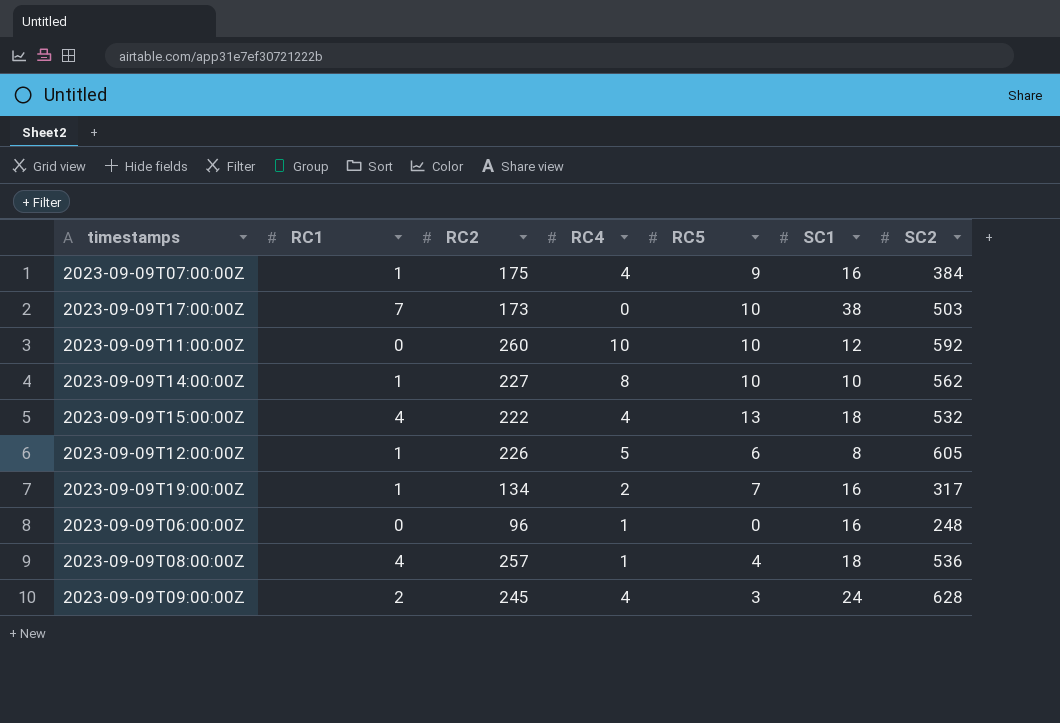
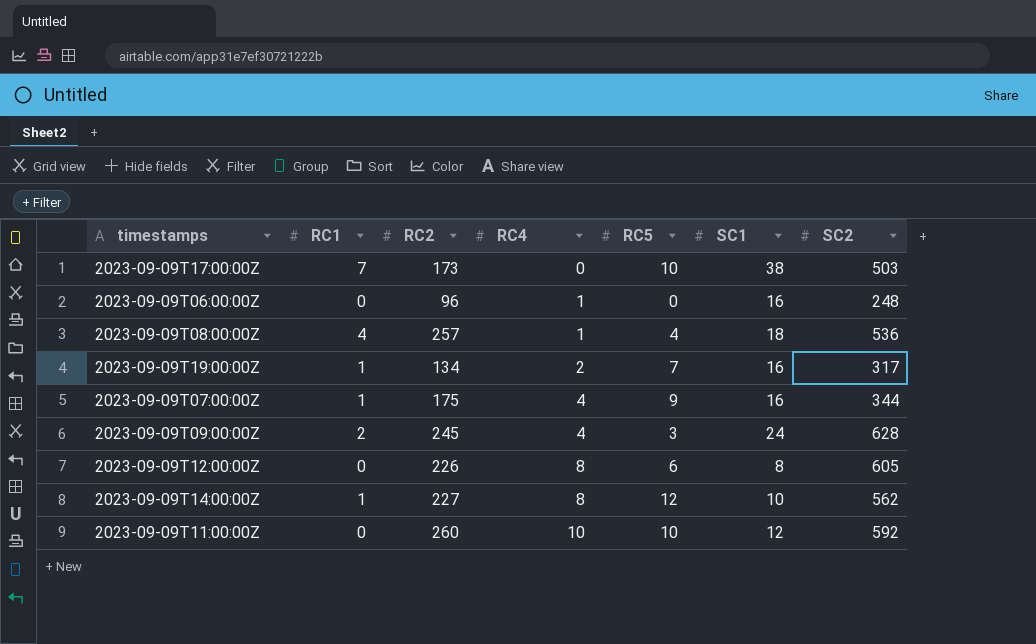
row order: none -> RC4 ascending
row 2023-09-09T15:00:00Z: 4 | 222 | 4 | 13 | 18 | 532 -> none
2023-09-09T07:00:00Z | SC2: 384 -> 344
2023-09-09T12:00:00Z | RC1: 1 -> 0
2023-09-09T12:00:00Z | RC4: 5 -> 8
2023-09-09T14:00:00Z | RC5: 10 -> 12

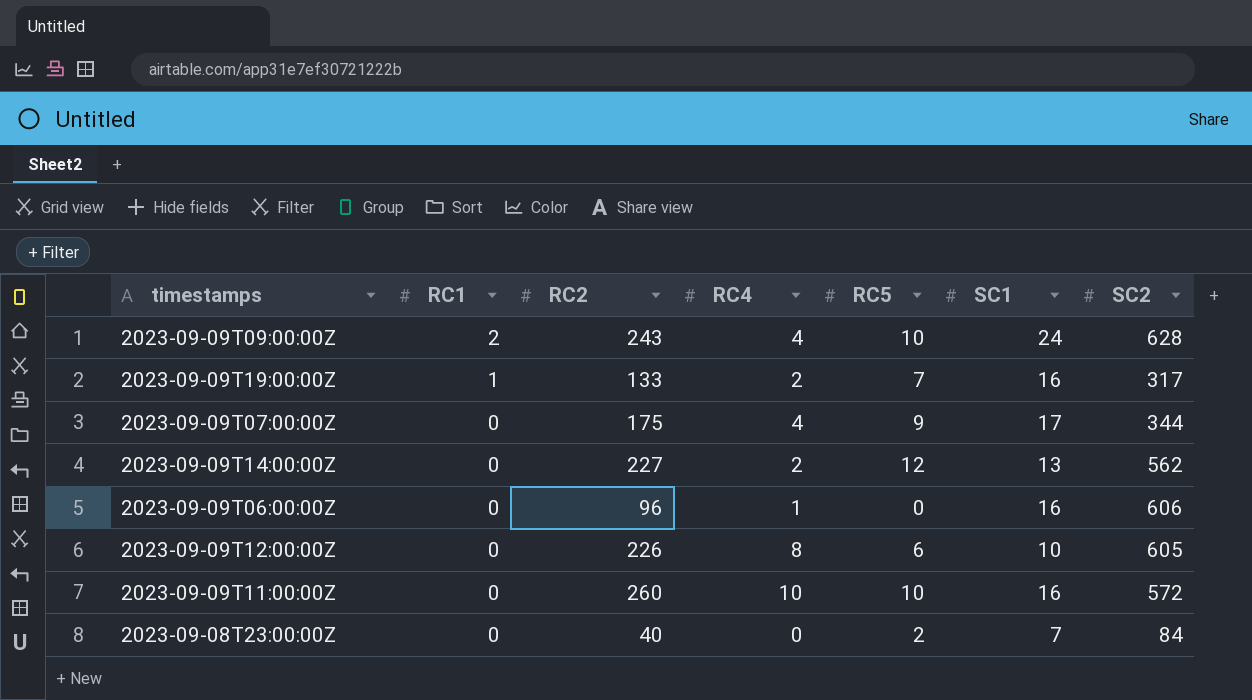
row order: RC4 ascending -> RC1 descending
row 2023-09-09T17:00:00Z: 7 | 173 | 0 | 10 | 38 | 503 -> none
row 2023-09-09T08:00:00Z: 4 | 257 | 1 | 4 | 18 | 536 -> none
2023-09-09T09:00:00Z | RC2: 245 -> 243
2023-09-09T09:00:00Z | RC5: 3 -> 10
2023-09-09T19:00:00Z | RC2: 134 -> 133
2023-09-09T07:00:00Z | RC1: 1 -> 0
2023-09-09T07:00:00Z | SC1: 16 -> 17
2023-09-09T14:00:00Z | RC1: 1 -> 0
2023-09-09T14:00:00Z | RC4: 8 -> 2
2023-09-09T14:00:00Z | SC1: 10 -> 13
2023-09-09T06:00:00Z | SC2: 248 -> 606
2023-09-09T12:00:00Z | SC1: 8 -> 10
2023-09-09T11:00:00Z | SC1: 12 -> 16
2023-09-09T11:00:00Z | SC2: 592 -> 572
row 2023-09-08T23:00:00Z: none -> 0 | 40 | 0 | 2 | 7 | 84

